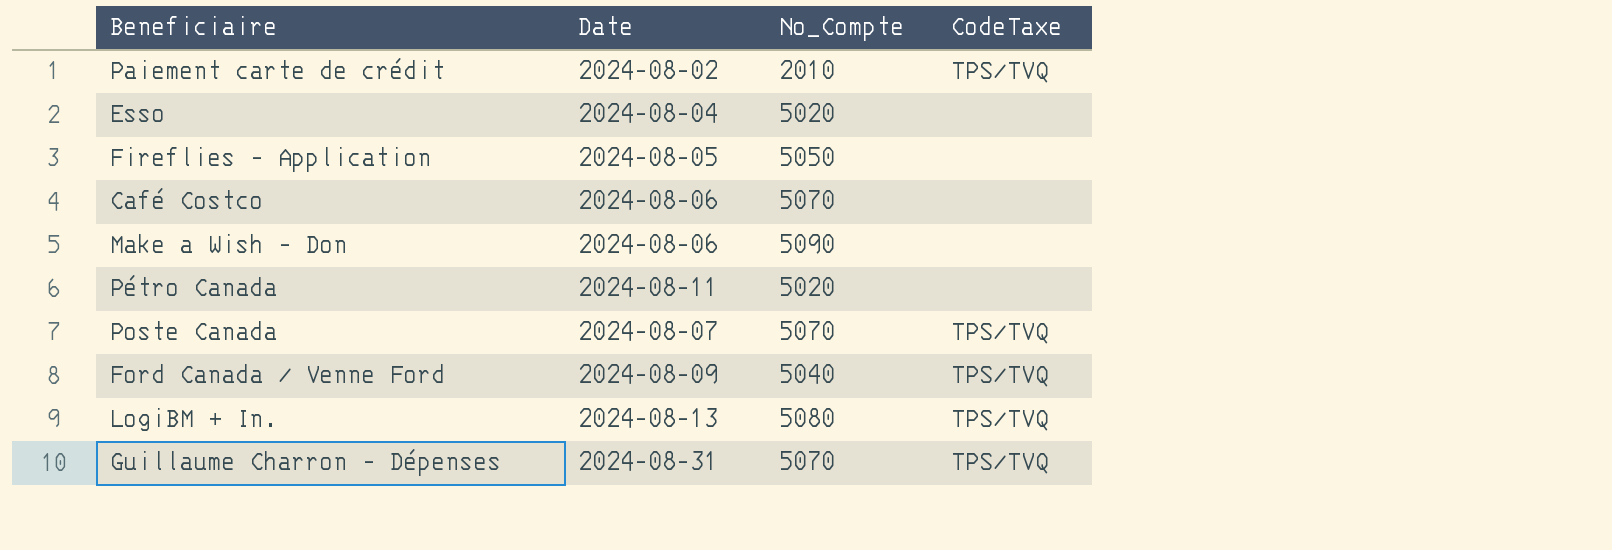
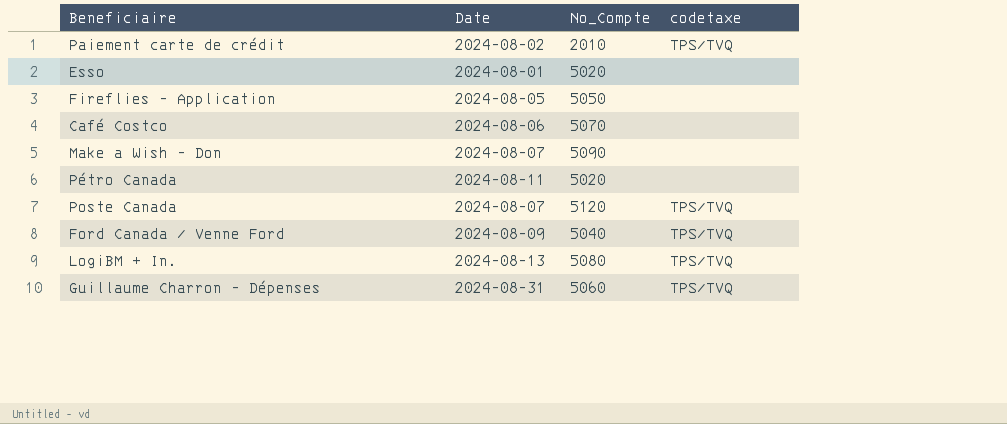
column name: CodeTaxe -> codetaxe
Esso | Date: 2024-08-04 -> 2024-08-01
Make a Wish - Don | Date: 2024-08-06 -> 2024-08-07
Poste Canada | No_Compte: 5070 -> 5120
Guillaume Charron - Dépenses | No_Compte: 5070 -> 5060

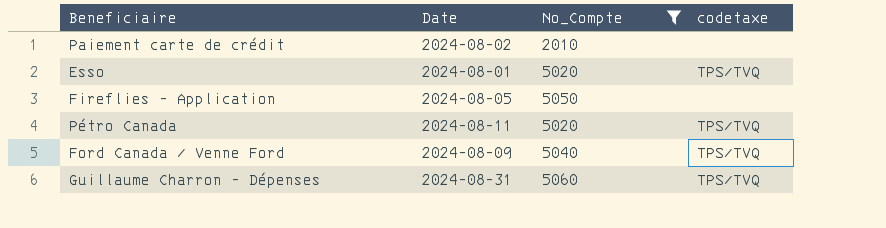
filter: none -> No_Compte <= 5060
Paiement carte de crédit | codetaxe: TPS/TVQ -> none
Esso | codetaxe: none -> TPS/TVQ
Pétro Canada | codetaxe: none -> TPS/TVQ

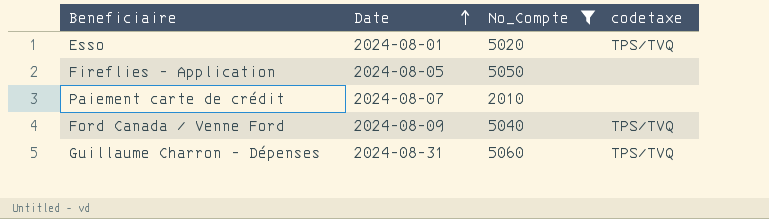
row order: none -> Date ascending
row Pétro Canada: 2024-08-11 | 5020 | TPS/TVQ -> none
Paiement carte de crédit | Date: 2024-08-02 -> 2024-08-07

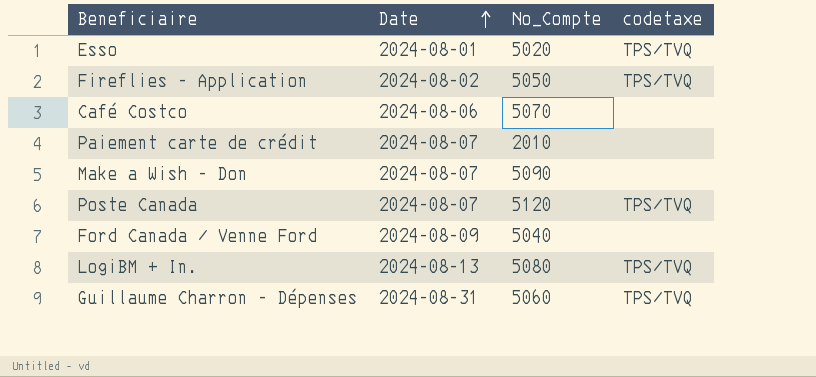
filter: No_Compte <= 5060 -> none
Fireflies - Application | Date: 2024-08-05 -> 2024-08-02
Fireflies - Application | codetaxe: none -> TPS/TVQ
Ford Canada / Venne Ford | codetaxe: TPS/TVQ -> none

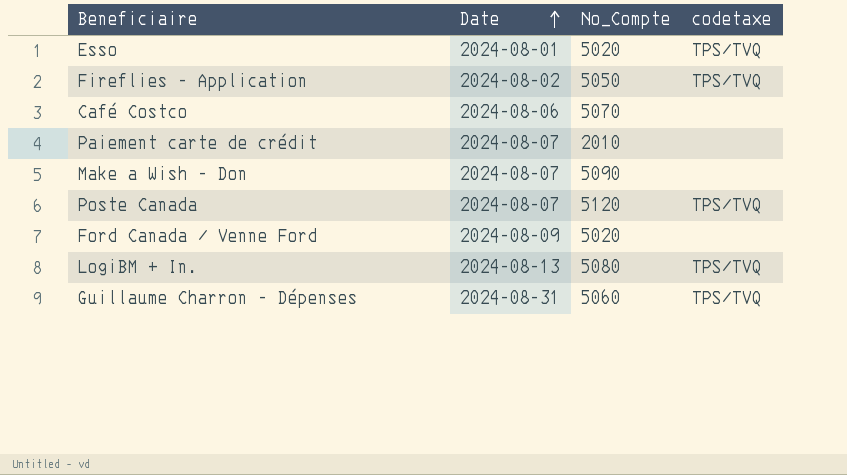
Ford Canada / Venne Ford | No_Compte: 5040 -> 5020

